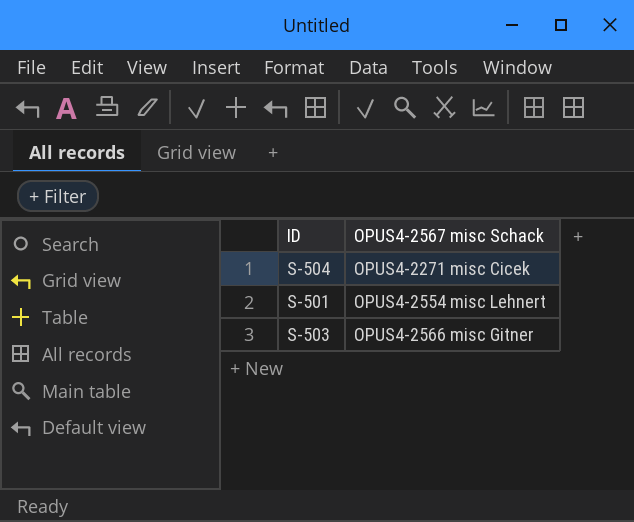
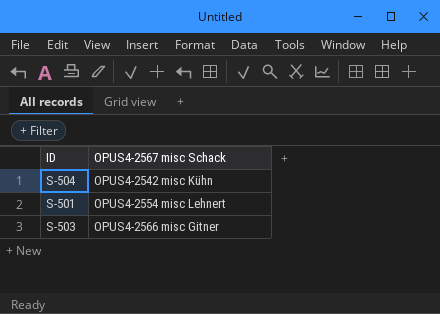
S-504 | OPUS4-2567 misc Schack: OPUS4-2271 misc Cicek -> OPUS4-2542 misc Kühn

